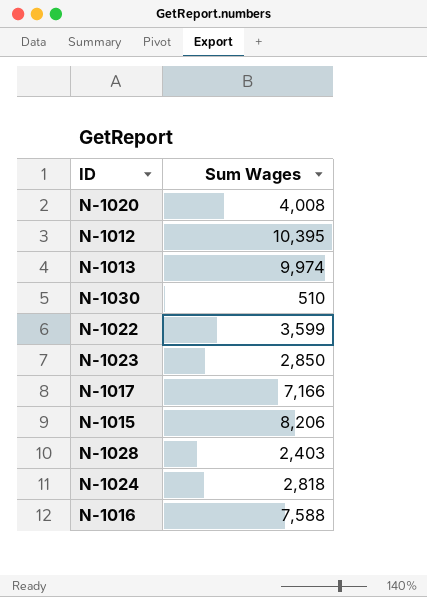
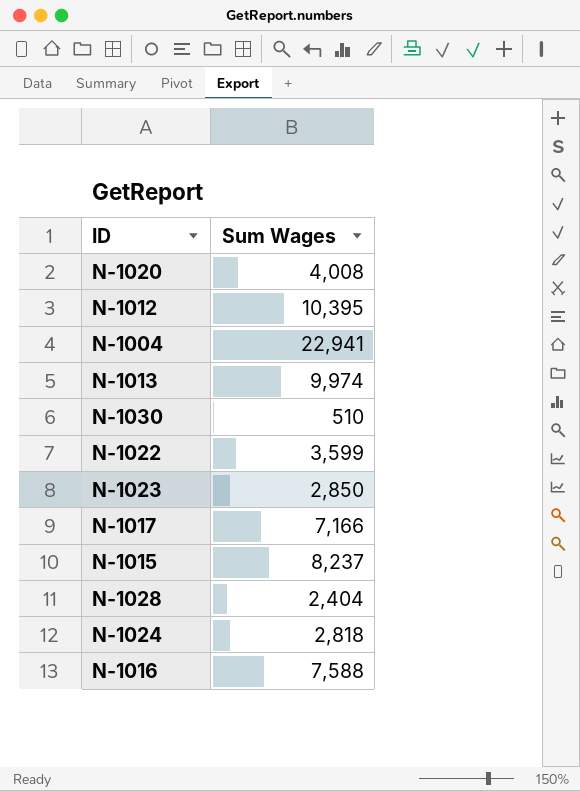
row N-1004: none -> 22,941
N-1015 | Sum Wages: 8,206 -> 8,237
N-1028 | Sum Wages: 2,403 -> 2,404

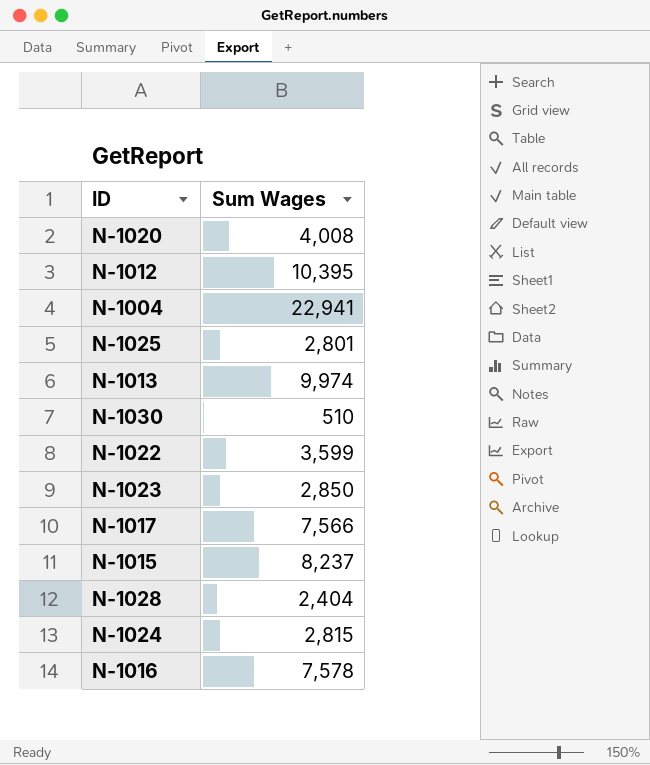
row N-1025: none -> 2,801
N-1017 | Sum Wages: 7,166 -> 7,566
N-1024 | Sum Wages: 2,818 -> 2,815
N-1016 | Sum Wages: 7,588 -> 7,578

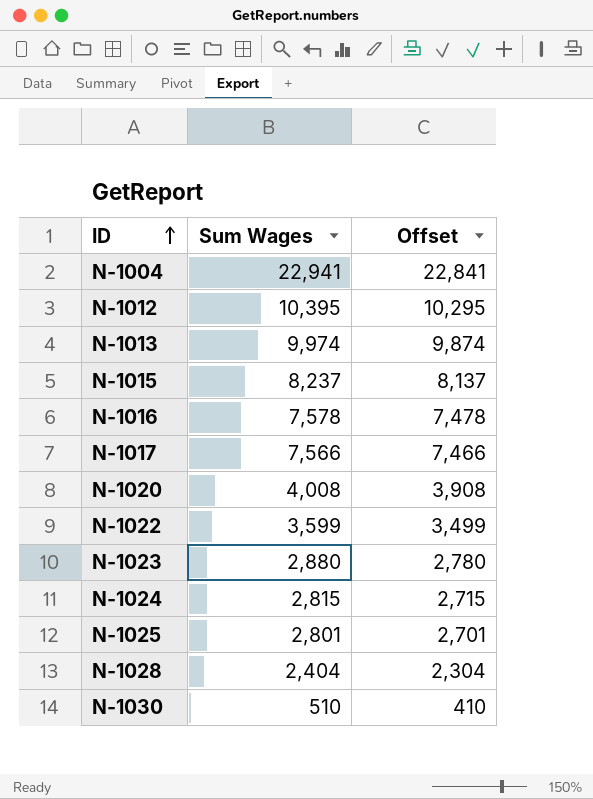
row order: none -> ID ascending
column Offset | formula: none -> [Sum Wages] - 100
N-1023 | Sum Wages: 2,850 -> 2,880

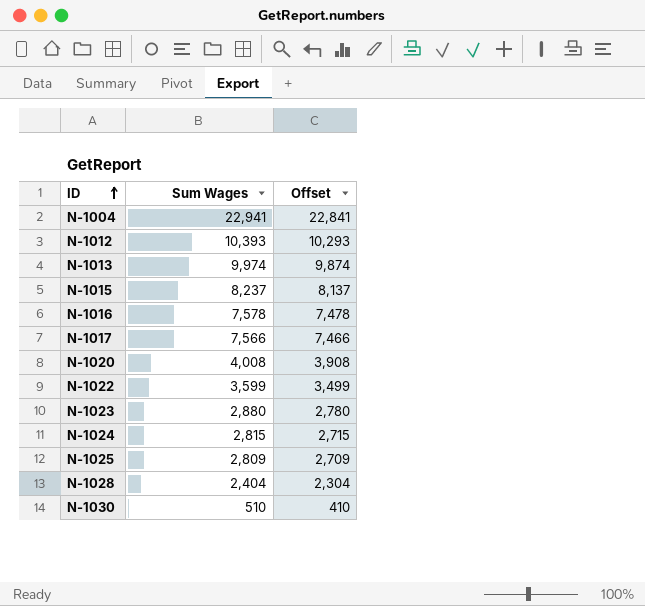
N-1012 | Sum Wages: 10,395 -> 10,393
N-1012 | Offset: 10,295 -> 10,293
N-1025 | Sum Wages: 2,801 -> 2,809
N-1025 | Offset: 2,701 -> 2,709

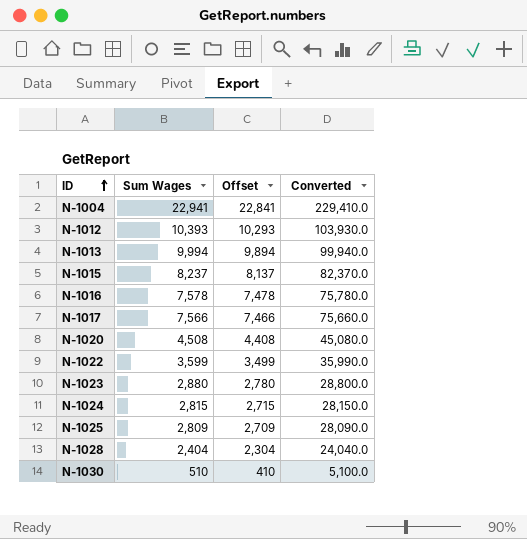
column Converted | formula: none -> [Sum Wages] * 10
N-1013 | Sum Wages: 9,974 -> 9,994
N-1013 | Offset: 9,874 -> 9,894
N-1020 | Sum Wages: 4,008 -> 4,508
N-1020 | Offset: 3,908 -> 4,408

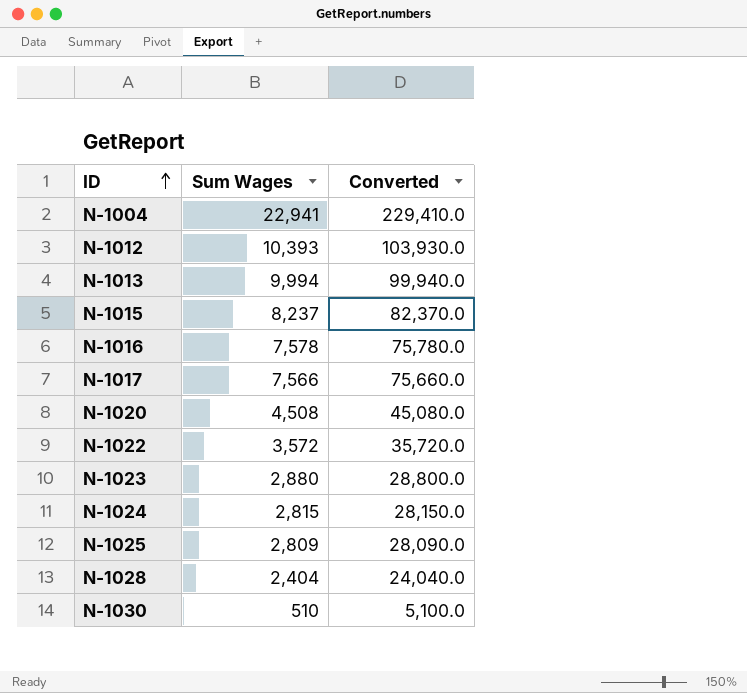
column Offset | formula: [Sum Wages] - 100 -> none
N-1022 | Sum Wages: 3,599 -> 3,572
N-1022 | Converted: 35,990.0 -> 35,720.0

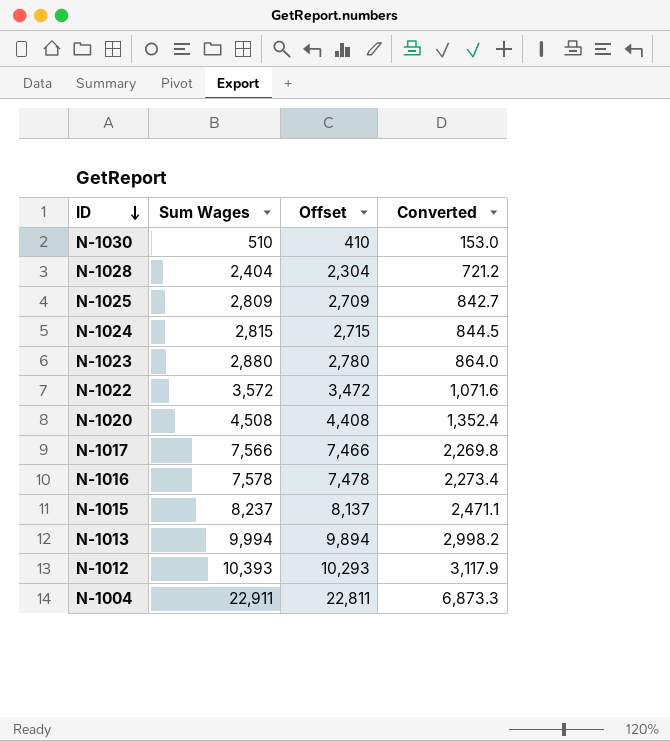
row order: ID ascending -> ID descending
column Offset | formula: none -> [Sum Wages] - 100
column Converted | formula: [Sum Wages] * 10 -> [Sum Wages] * 0.3
N-1004 | Sum Wages: 22,941 -> 22,911

